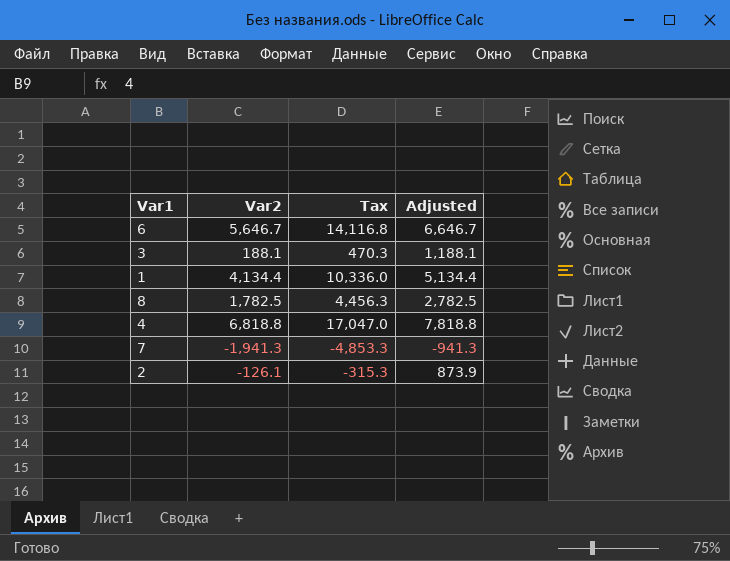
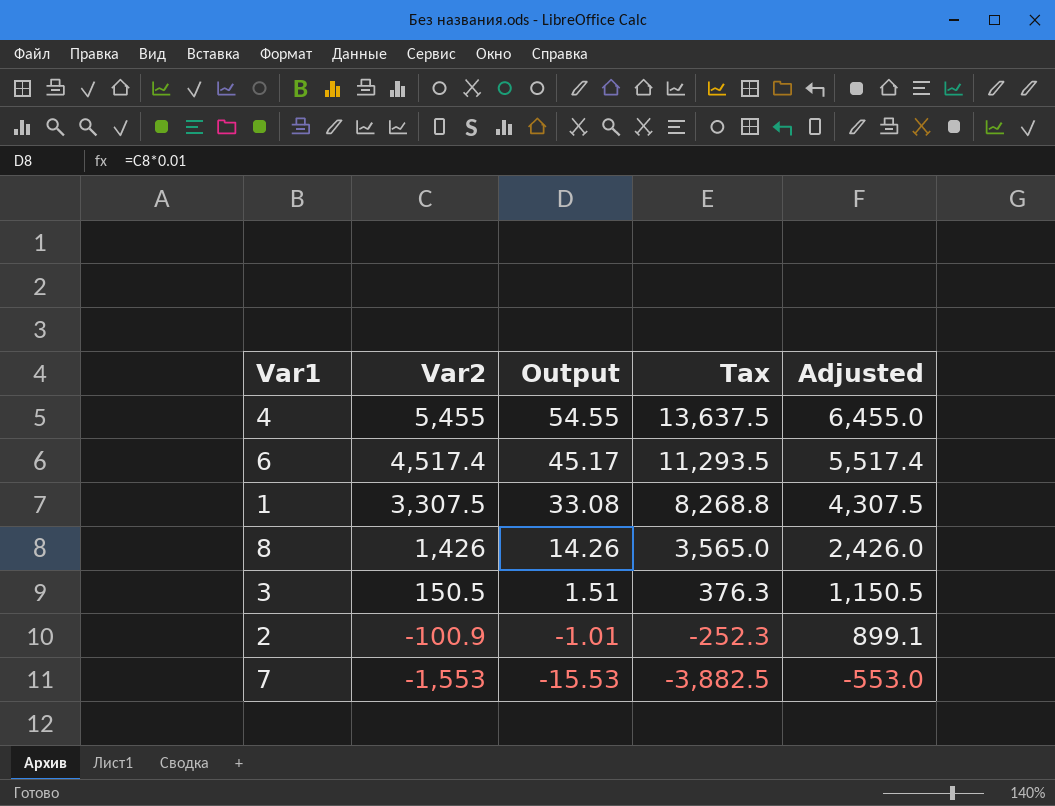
row order: none -> Var2 descending
column Output | formula: none -> [Var2] * 0.01
4 | Var2: 6,818.8 -> 5,455
4 | Tax: 17,047.0 -> 13,637.5
4 | Adjusted: 7,818.8 -> 6,455.0
6 | Var2: 5,646.7 -> 4,517.4
6 | Tax: 14,116.8 -> 11,293.5
6 | Adjusted: 6,646.7 -> 5,517.4
1 | Var2: 4,134.4 -> 3,307.5
1 | Tax: 10,336.0 -> 8,268.8
1 | Adjusted: 5,134.4 -> 4,307.5
8 | Var2: 1,782.5 -> 1,426
8 | Tax: 4,456.3 -> 3,565.0
8 | Adjusted: 2,782.5 -> 2,426.0
3 | Var2: 188.1 -> 150.5
3 | Tax: 470.3 -> 376.3
3 | Adjusted: 1,188.1 -> 1,150.5
2 | Var2: -126.1 -> -100.9
2 | Tax: -315.3 -> -252.3
2 | Adjusted: 873.9 -> 899.1
7 | Var2: -1,941.3 -> -1,553
7 | Tax: -4,853.3 -> -3,882.5
7 | Adjusted: -941.3 -> -553.0

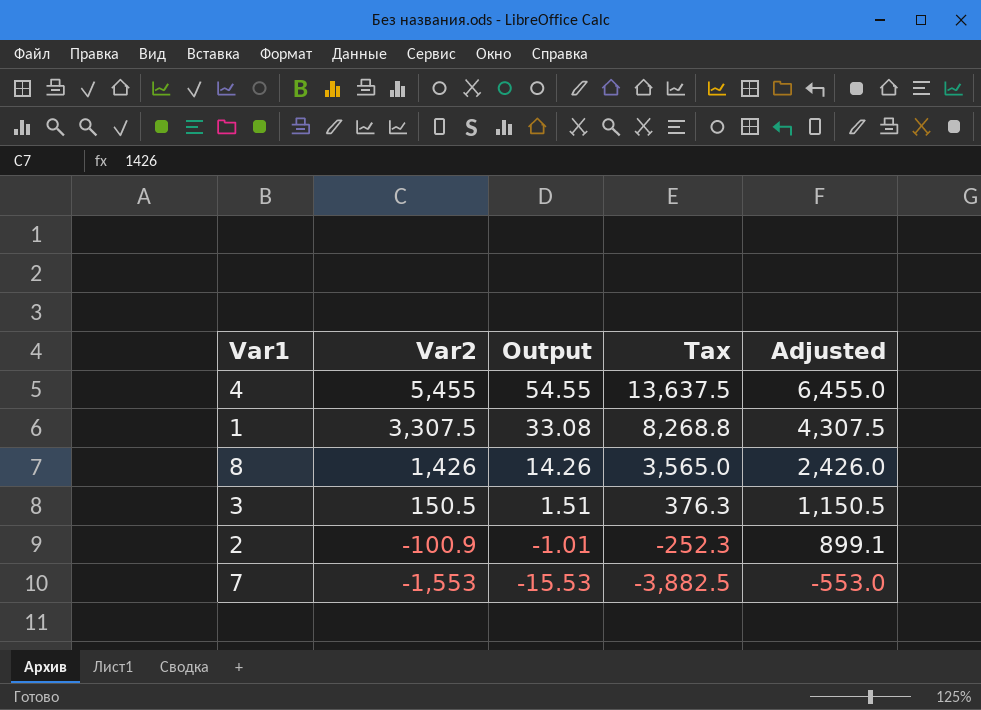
row 6: 4,517.4 | 45.17 | 11,293.5 | 5,517.4 -> none

